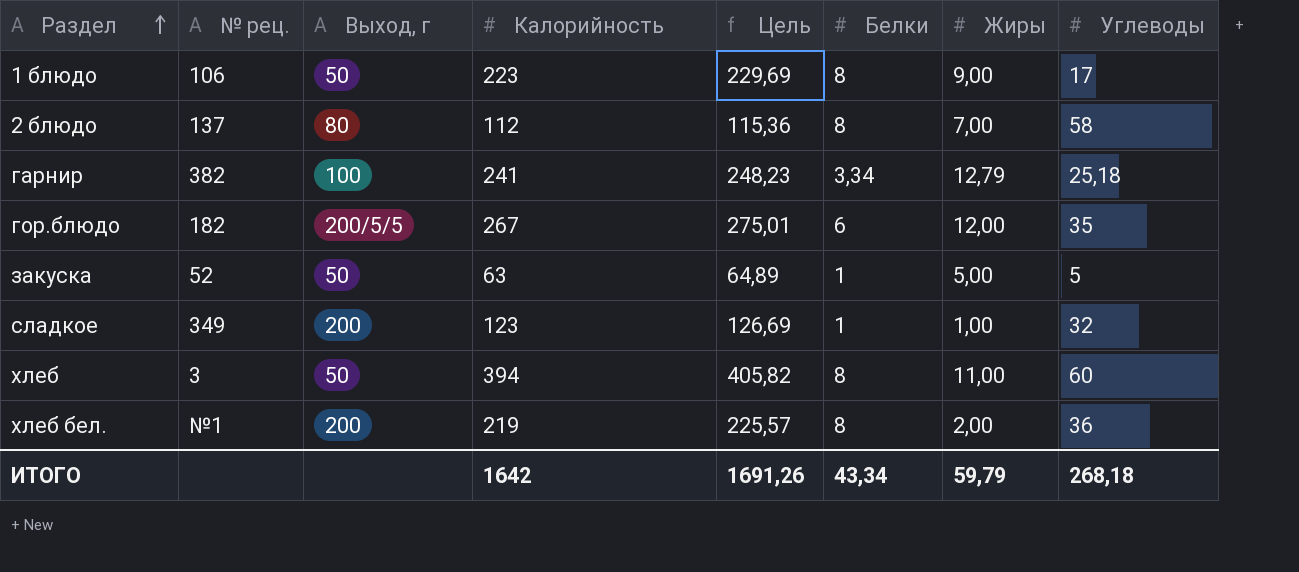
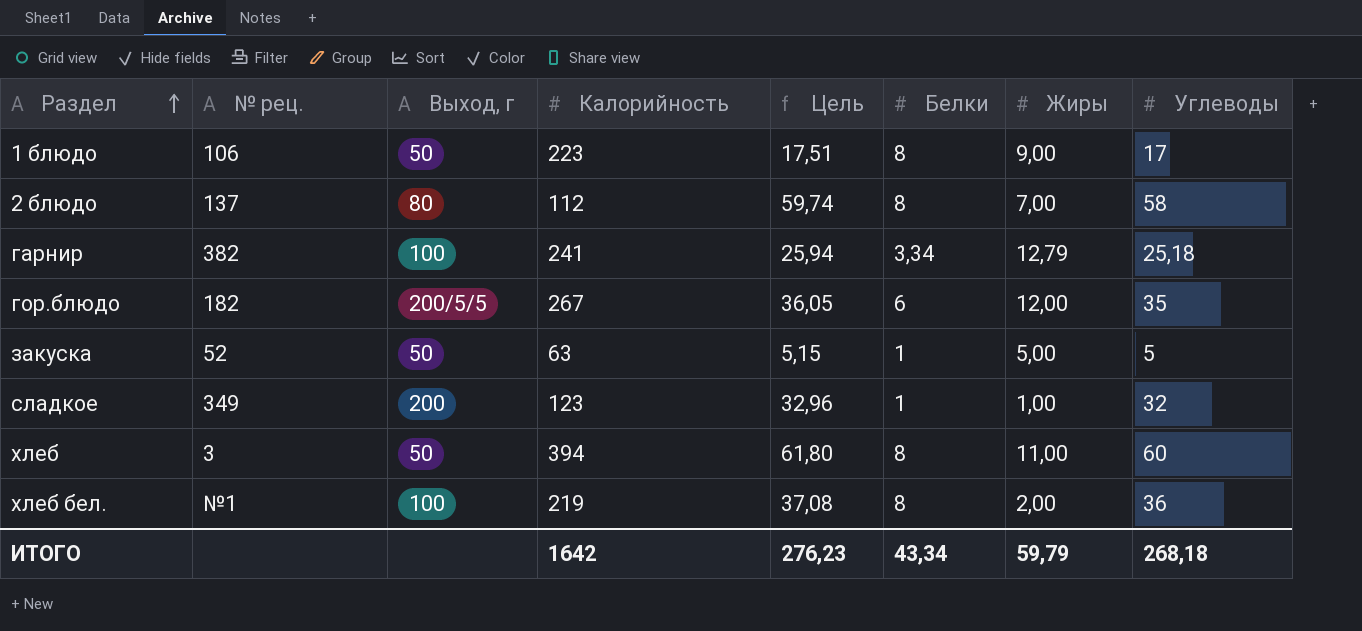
column Цель | formula: [Калорийность] * 1,03 -> [Углеводы] * 1,03
хлеб бел. | Выход, г: 200 -> 100
ИТОГО | Цель: 1691,26 -> 276,23

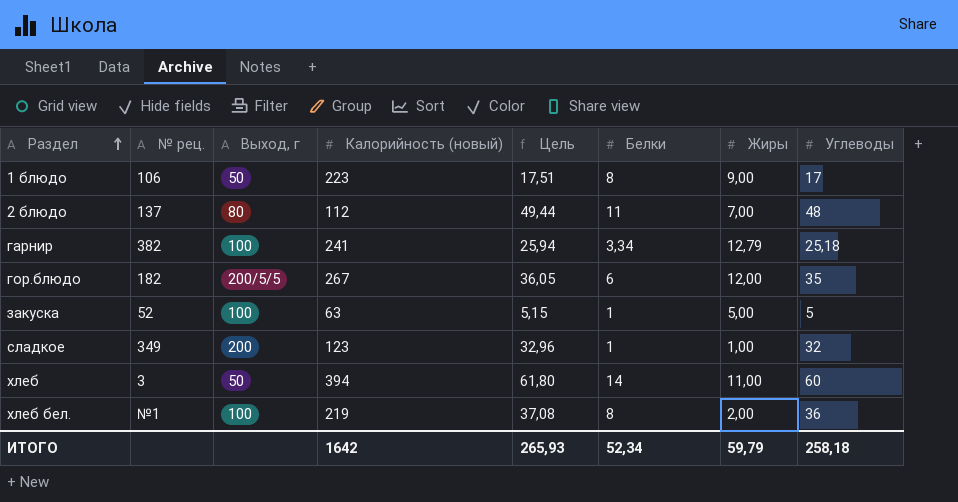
column name: Калорийность -> Калорийность (новый)
2 блюдо | Цель: 59,74 -> 49,44
2 блюдо | Белки: 8 -> 11
2 блюдо | Углеводы: 58 -> 48
закуска | Выход, г: 50 -> 100
хлеб | Белки: 8 -> 14
ИТОГО | Цель: 276,23 -> 265,93
ИТОГО | Белки: 43,34 -> 52,34
ИТОГО | Углеводы: 268,18 -> 258,18

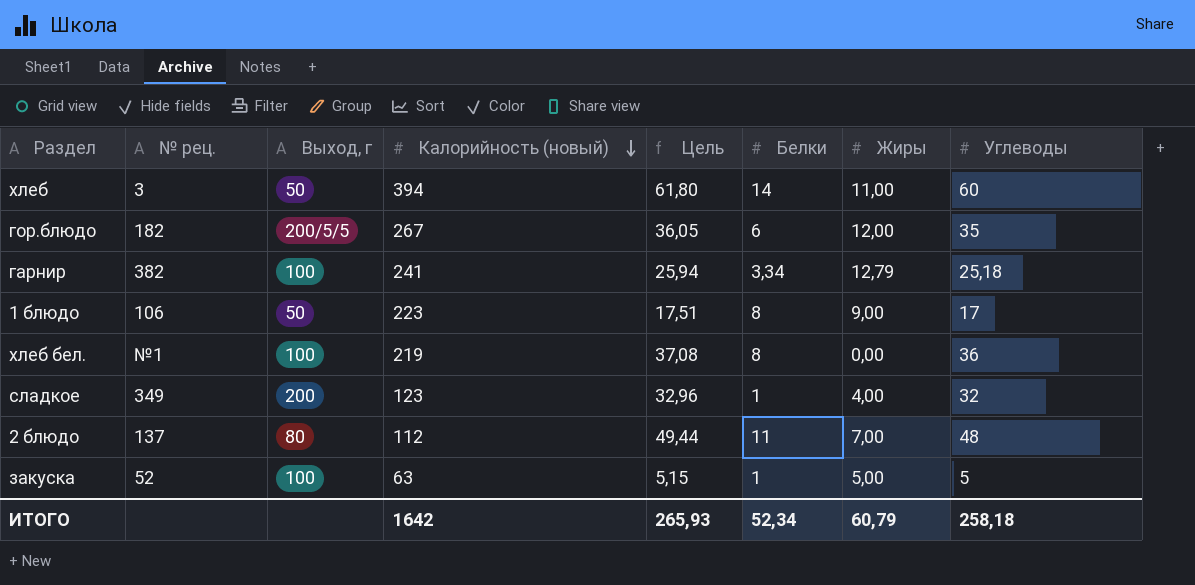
row order: Раздел ascending -> Калорийность (новый) descending
хлеб бел. | Жиры: 2,00 -> 0,00
сладкое | Жиры: 1,00 -> 4,00
ИТОГО | Жиры: 59,79 -> 60,79

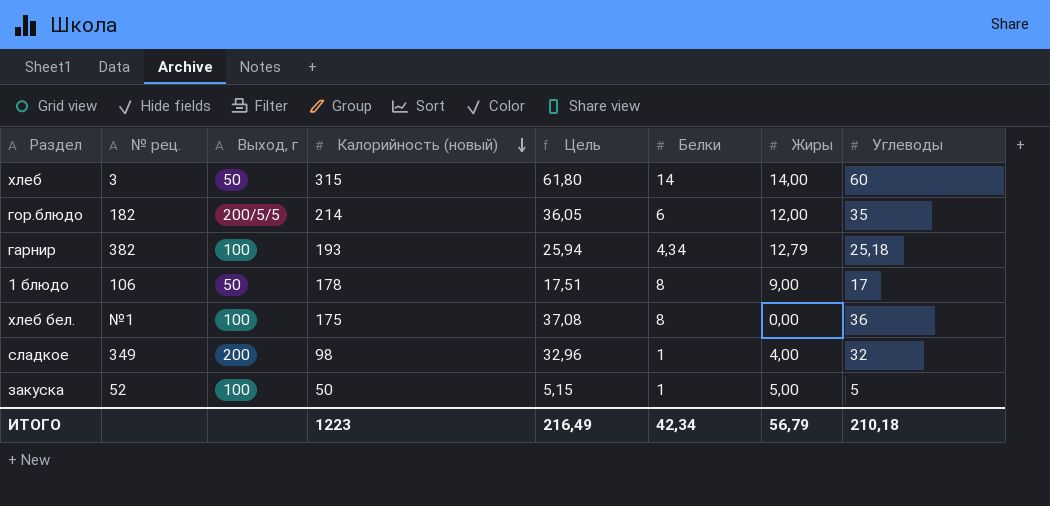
row 2 блюдо: 137 | 80 | 112 | 49,44 | 11 | 7,00 | 48 -> none
хлеб | Калорийность (новый): 394 -> 315
хлеб | Жиры: 11,00 -> 14,00
гор.блюдо | Калорийность (новый): 267 -> 214
гарнир | Калорийность (новый): 241 -> 193
гарнир | Белки: 3,34 -> 4,34
1 блюдо | Калорийность (новый): 223 -> 178
хлеб бел. | Калорийность (новый): 219 -> 175
сладкое | Калорийность (новый): 123 -> 98
закуска | Калорийность (новый): 63 -> 50
ИТОГО | Калорийность (новый): 1642 -> 1223
ИТОГО | Цель: 265,93 -> 216,49
ИТОГО | Белки: 52,34 -> 42,34
ИТОГО | Жиры: 60,79 -> 56,79
ИТОГО | Углеводы: 258,18 -> 210,18

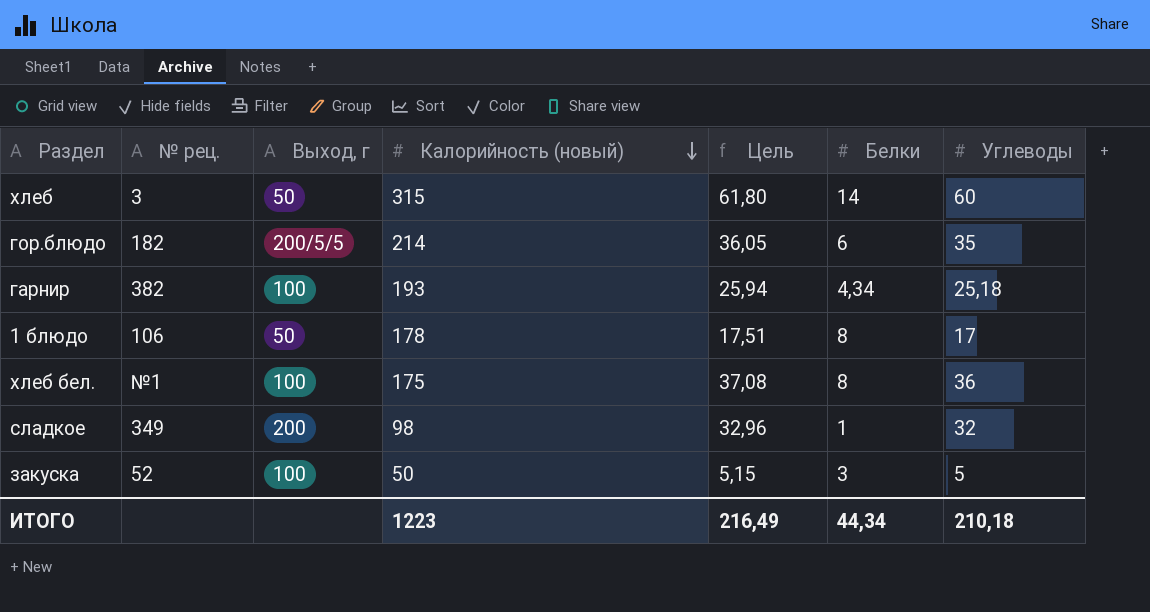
column Жиры | position: 7 -> none
закуска | Белки: 1 -> 3
ИТОГО | Белки: 42,34 -> 44,34

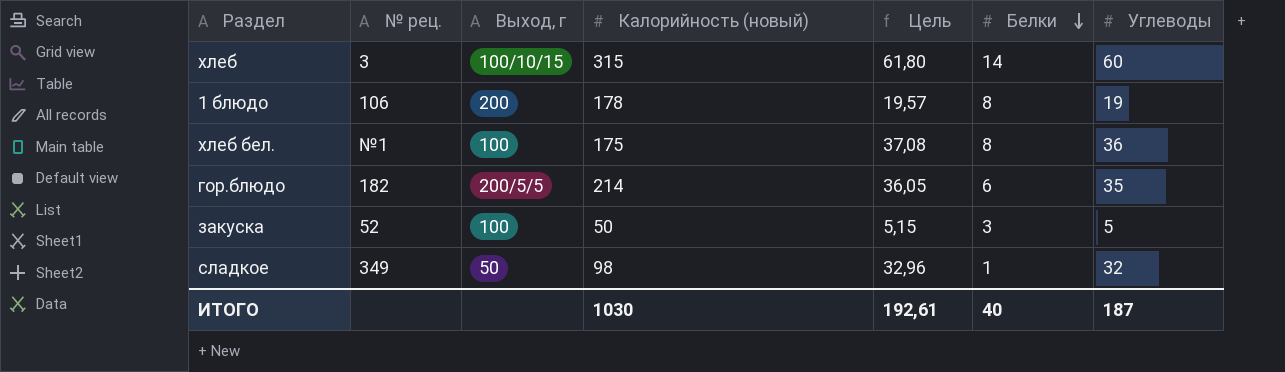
row order: Калорийность (новый) descending -> Белки descending
row гарнир: 382 | 100 | 193 | 25,94 | 4,34 | 25,18 -> none
хлеб | Выход, г: 50 -> 100/10/15
1 блюдо | Выход, г: 50 -> 200
1 блюдо | Цель: 17,51 -> 19,57
1 блюдо | Углеводы: 17 -> 19
сладкое | Выход, г: 200 -> 50
ИТОГО | Калорийность (новый): 1223 -> 1030
ИТОГО | Цель: 216,49 -> 192,61
ИТОГО | Белки: 44,34 -> 40
ИТОГО | Углеводы: 210,18 -> 187

